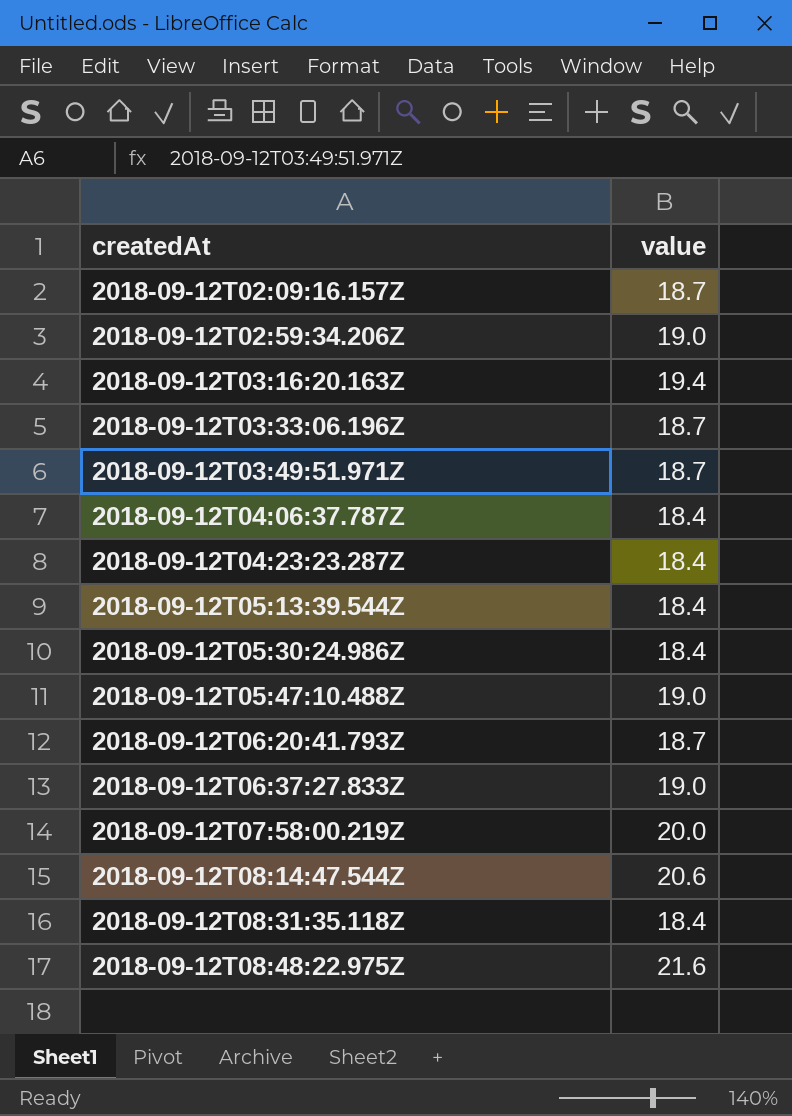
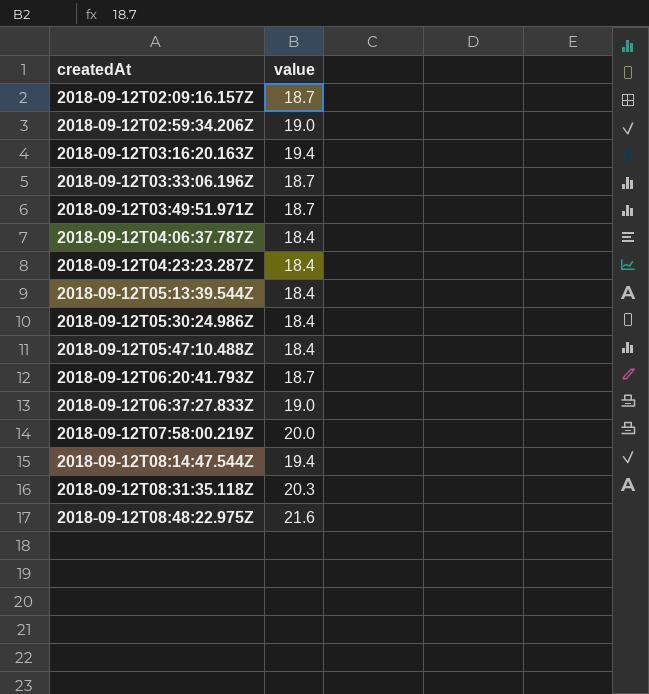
2018-09-12T05:47:10.488Z | value: 19.0 -> 18.4
2018-09-12T08:14:47.544Z | value: 20.6 -> 19.4
2018-09-12T08:31:35.118Z | value: 18.4 -> 20.3

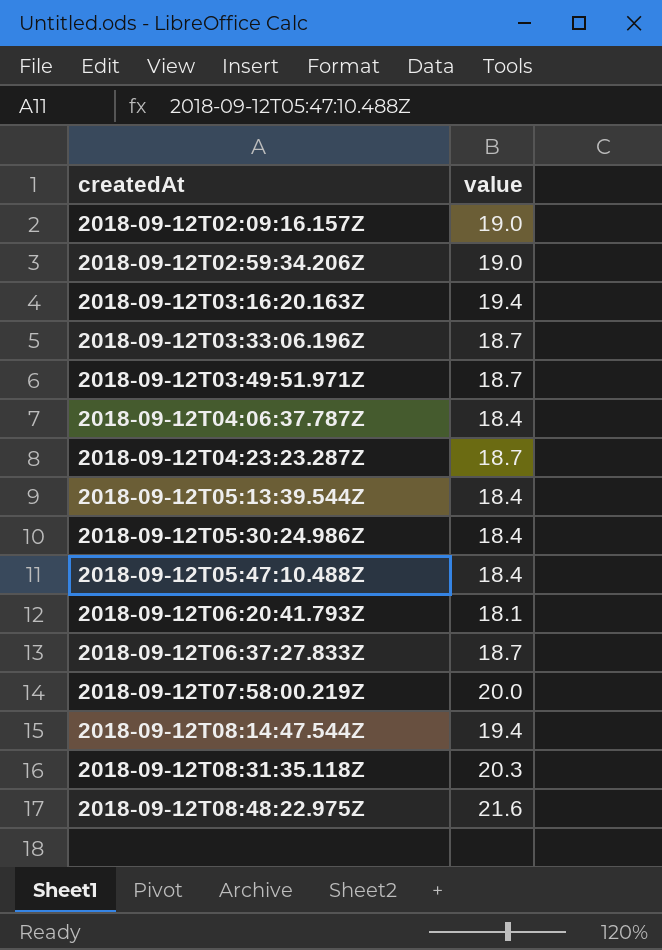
2018-09-12T02:09:16.157Z | value: 18.7 -> 19.0
2018-09-12T04:23:23.287Z | value: 18.4 -> 18.7
2018-09-12T06:20:41.793Z | value: 18.7 -> 18.1
2018-09-12T06:37:27.833Z | value: 19.0 -> 18.7

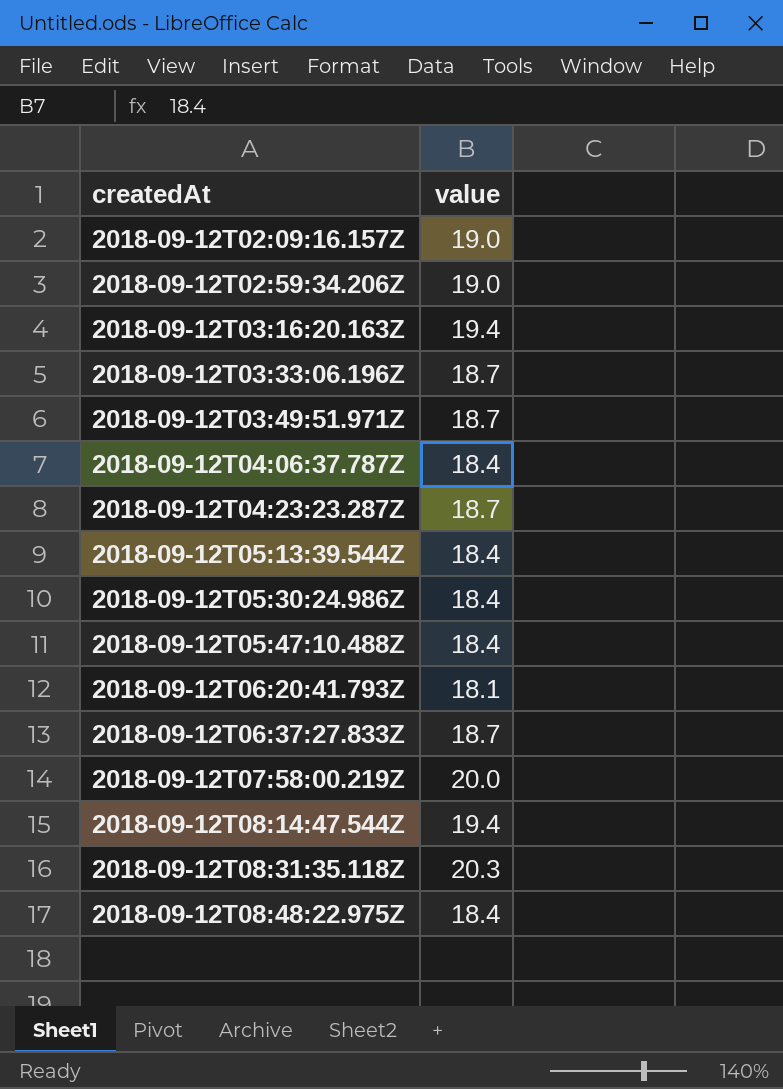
2018-09-12T08:48:22.975Z | value: 21.6 -> 18.4

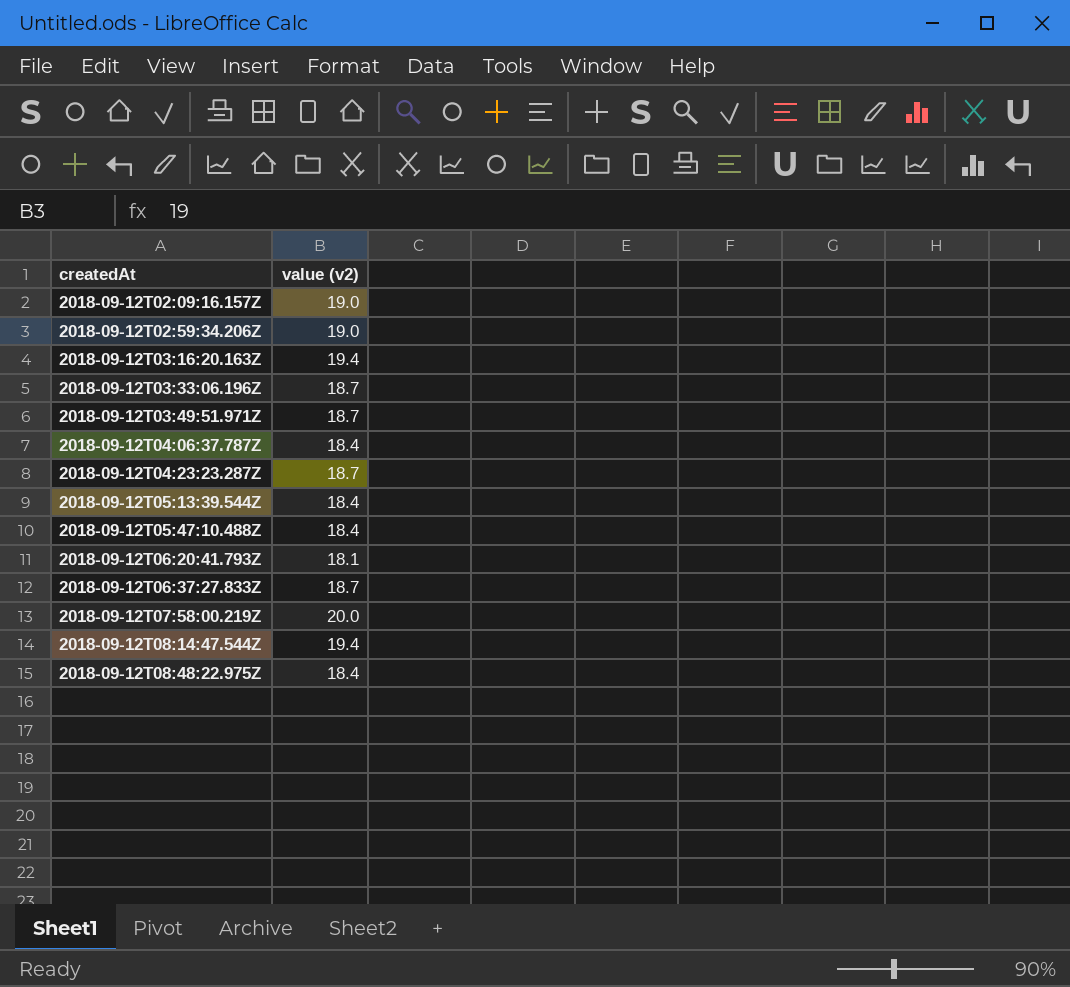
column name: value -> value (v2)
row 2018-09-12T05:30:24.986Z: 18.4 -> none
row 2018-09-12T08:31:35.118Z: 20.3 -> none

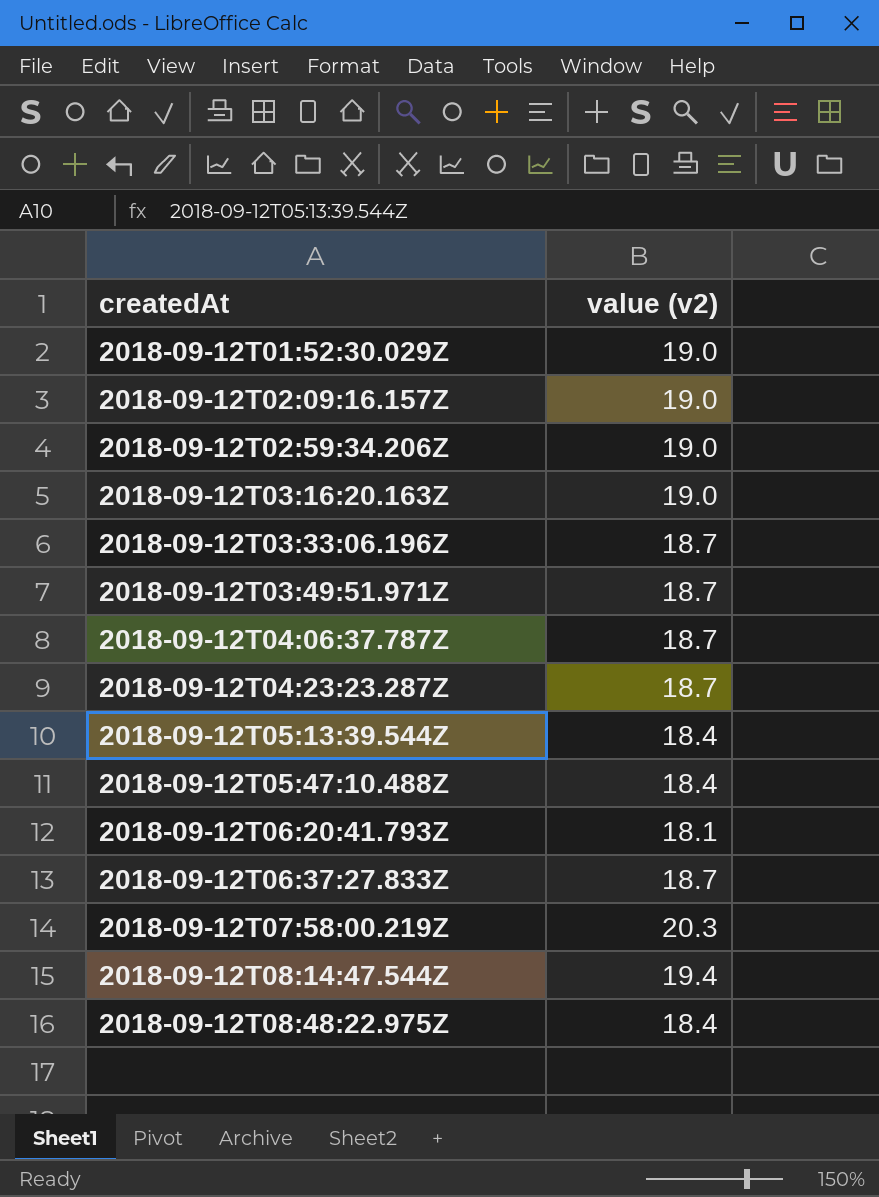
row 2018-09-12T01:52:30.029Z: none -> 19.0
2018-09-12T03:16:20.163Z | value (v2): 19.4 -> 19.0
2018-09-12T04:06:37.787Z | value (v2): 18.4 -> 18.7
2018-09-12T07:58:00.219Z | value (v2): 20.0 -> 20.3

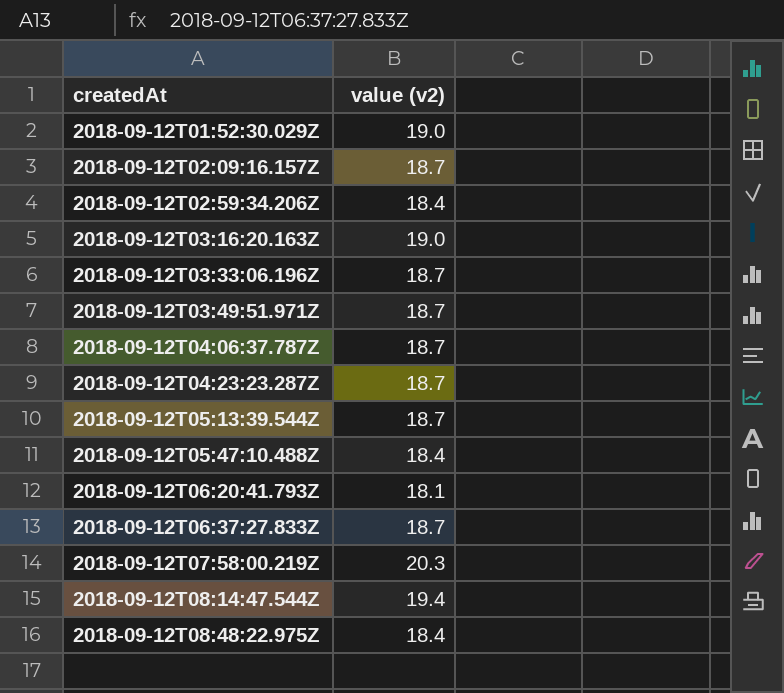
2018-09-12T02:09:16.157Z | value (v2): 19.0 -> 18.7
2018-09-12T02:59:34.206Z | value (v2): 19.0 -> 18.4
2018-09-12T05:13:39.544Z | value (v2): 18.4 -> 18.7

